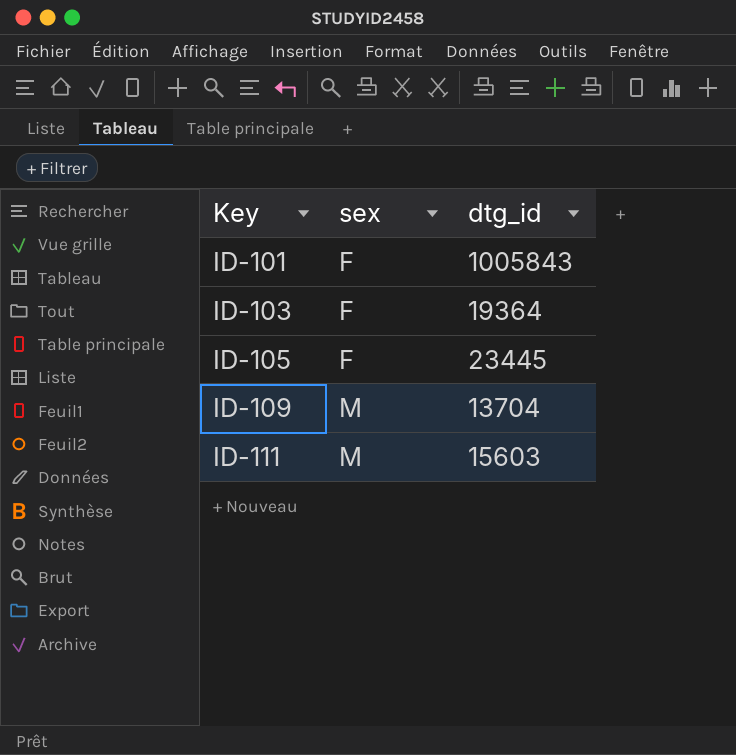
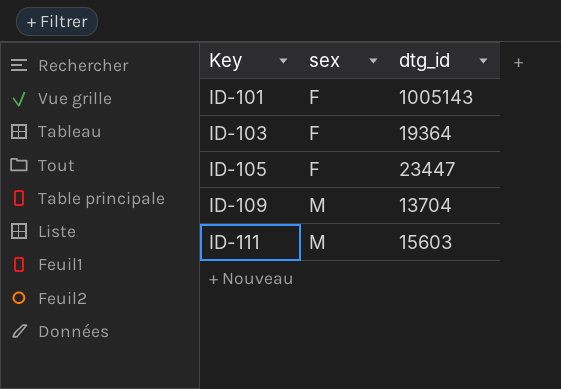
ID-101 | dtg_id: 1005843 -> 1005143
ID-105 | dtg_id: 23445 -> 23447

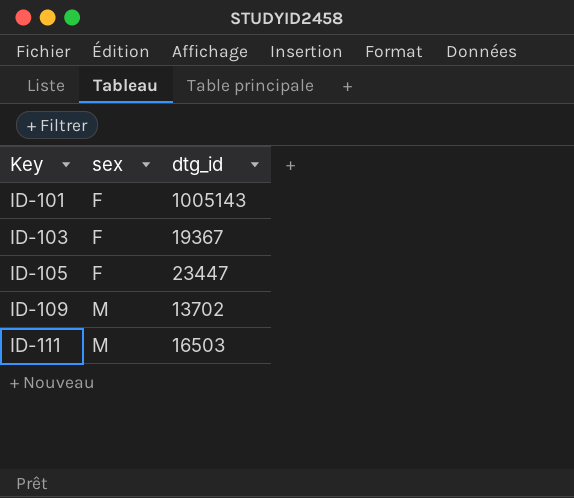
ID-103 | dtg_id: 19364 -> 19367
ID-109 | dtg_id: 13704 -> 13702
ID-111 | dtg_id: 15603 -> 16503

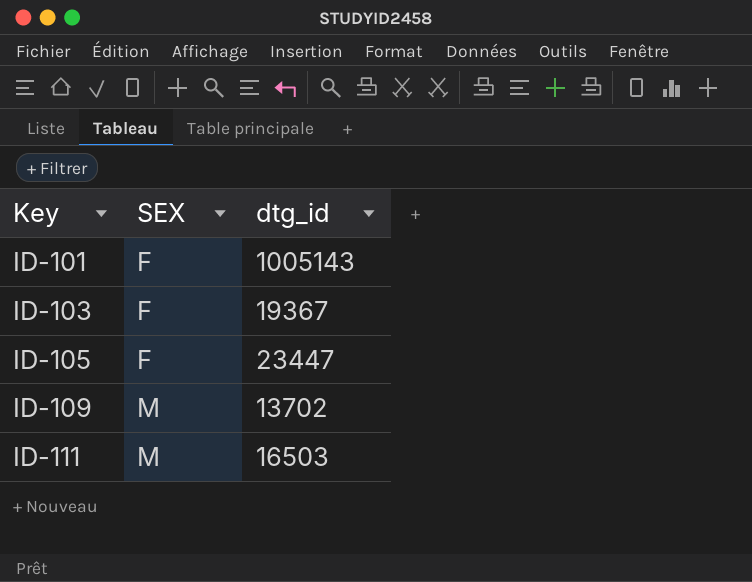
column name: sex -> SEX

